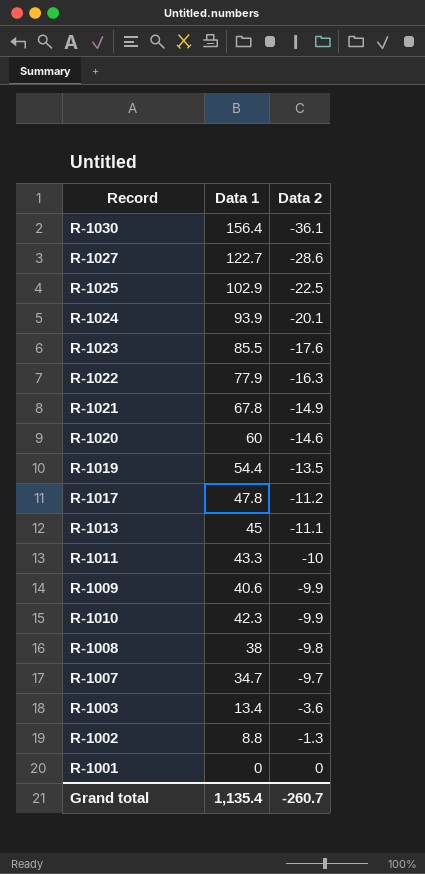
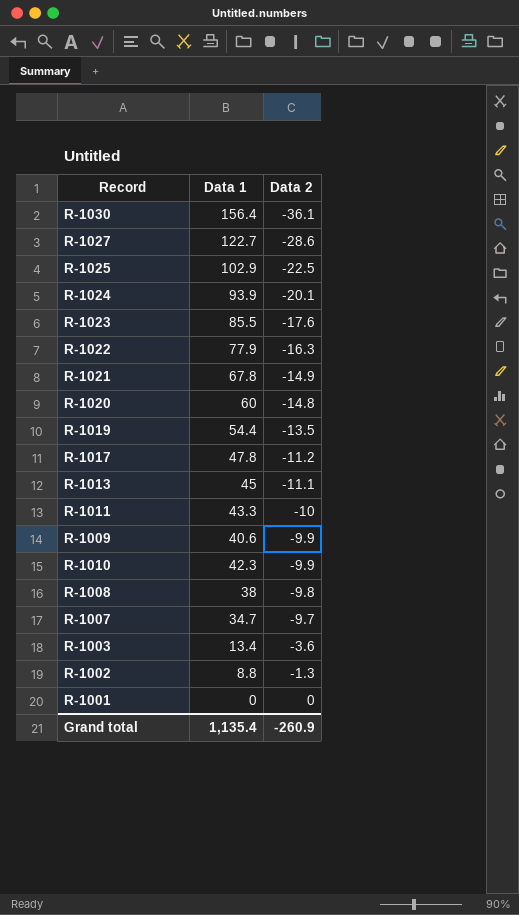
R-1020 | Data 2: -14.6 -> -14.8
Grand total | Data 2: -260.7 -> -260.9

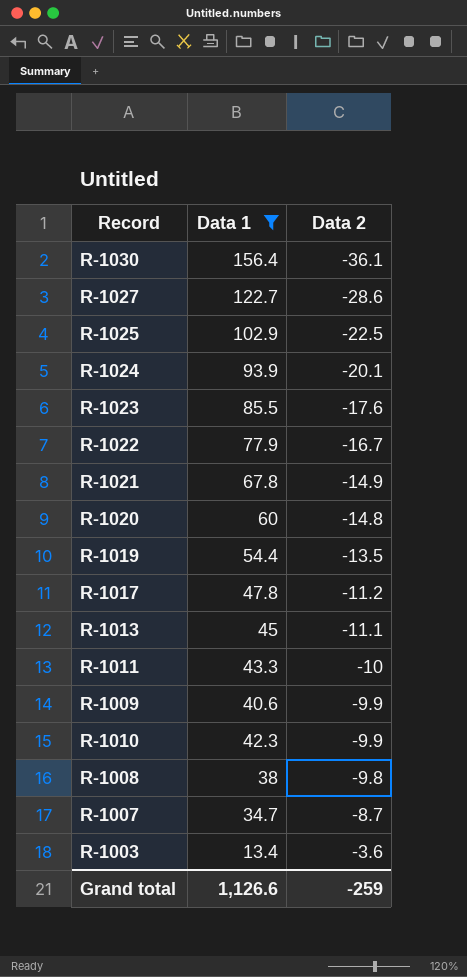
filter: none -> Data 1 >= 13.4
R-1022 | Data 2: -16.3 -> -16.7
R-1007 | Data 2: -9.7 -> -8.7
Grand total | Data 1: 1,135.4 -> 1,126.6
Grand total | Data 2: -260.9 -> -259

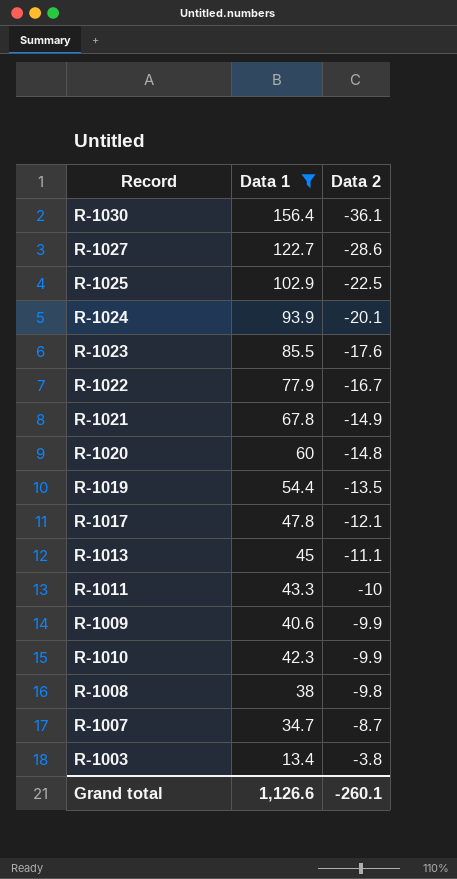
R-1017 | Data 2: -11.2 -> -12.1
R-1003 | Data 2: -3.6 -> -3.8
Grand total | Data 2: -259 -> -260.1

